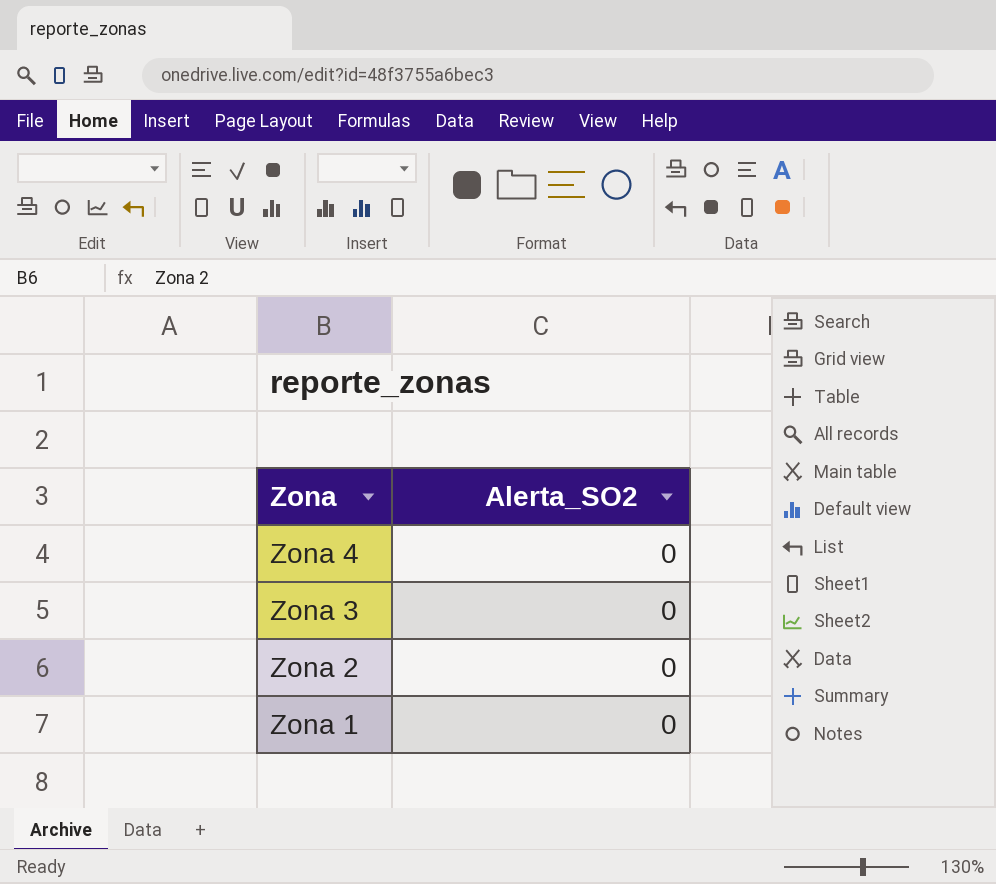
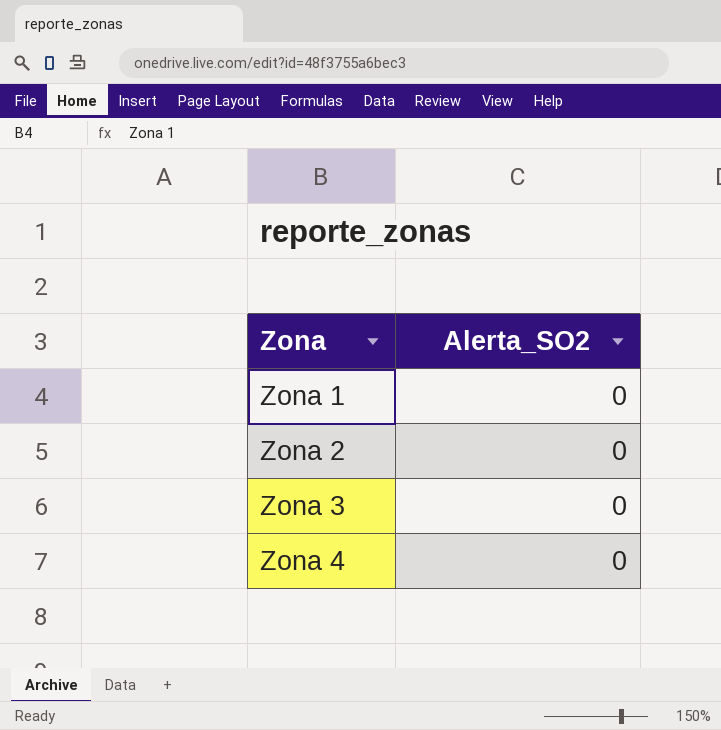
row order: Zona descending -> Zona ascending

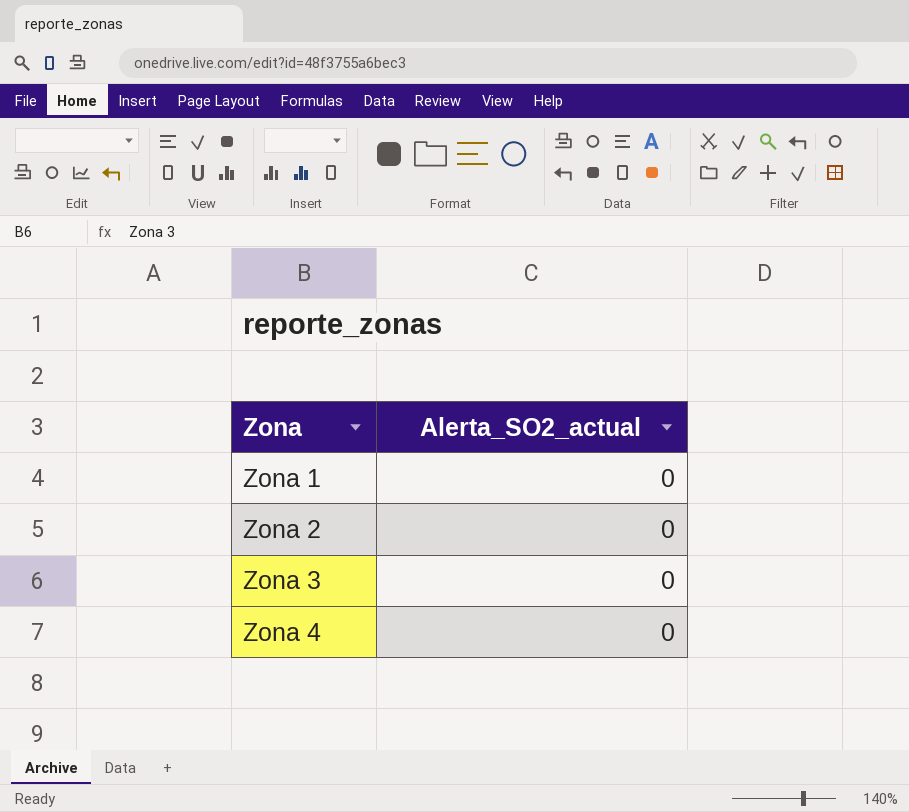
column name: Alerta_SO2 -> Alerta_SO2_actual

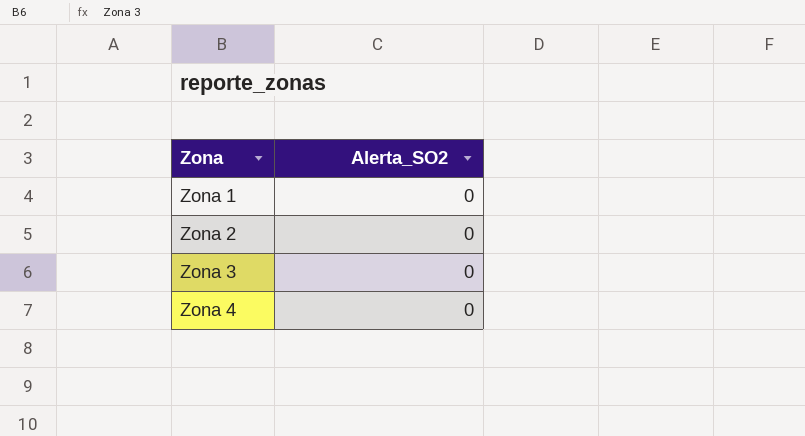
column name: Alerta_SO2_actual -> Alerta_SO2

